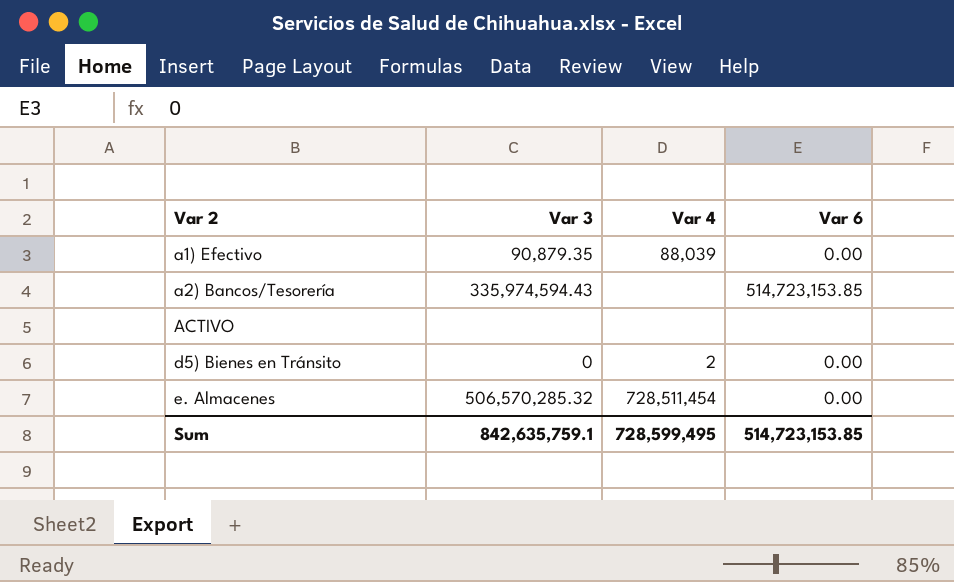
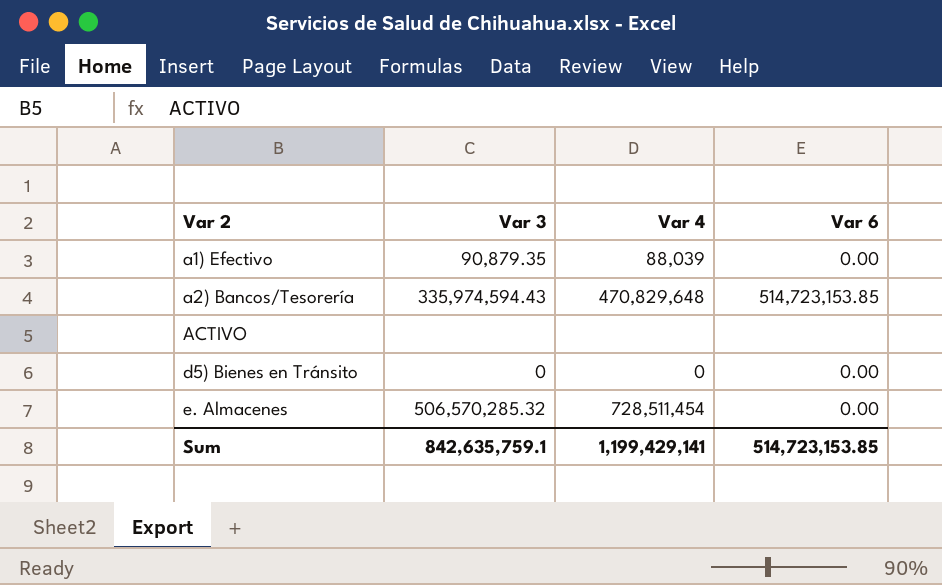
a2) Bancos/Tesorería | Var 4: none -> 470,829,648
d5) Bienes en Tránsito | Var 4: 2 -> 0
Sum | Var 4: 728,599,495 -> 1,199,429,141

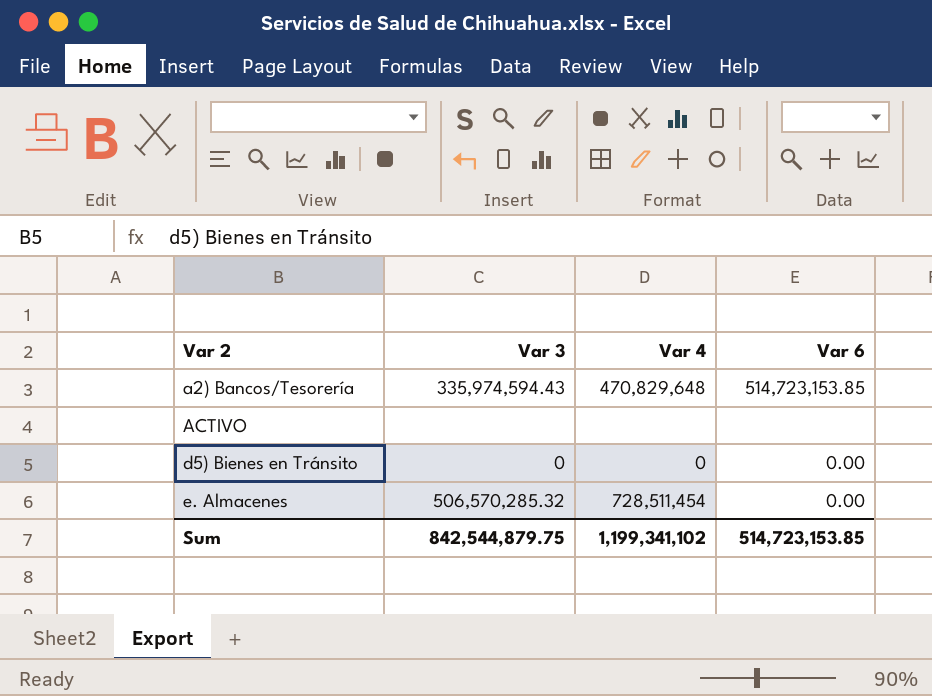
row a1) Efectivo: 90,879.35 | 88,039 | 0.00 -> none
Sum | Var 3: 842,635,759.1 -> 842,544,879.75
Sum | Var 4: 1,199,429,141 -> 1,199,341,102

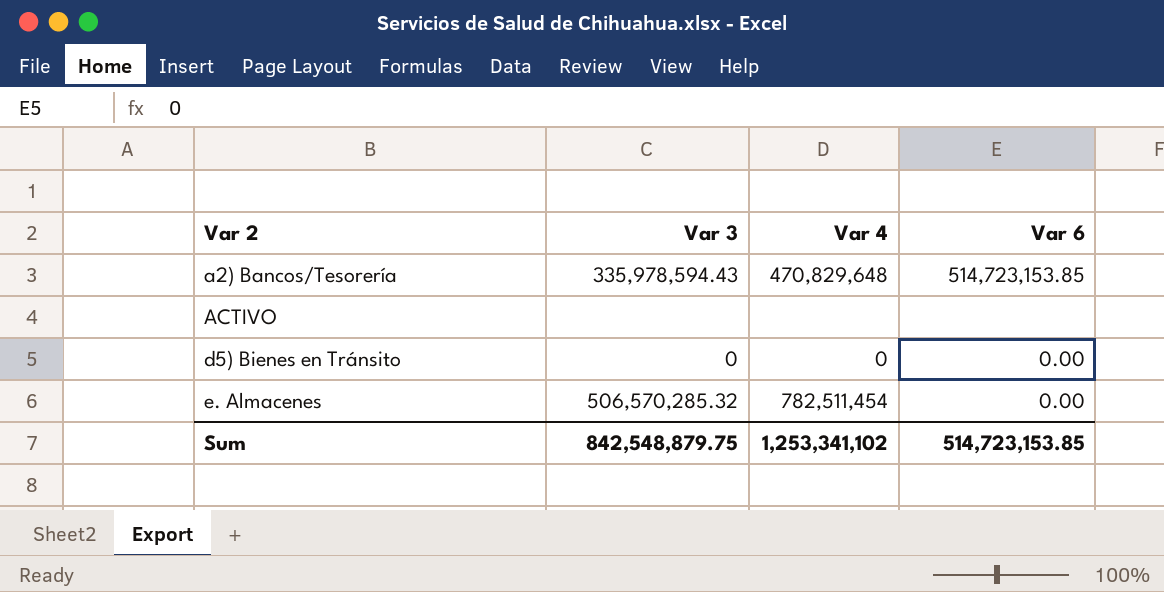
a2) Bancos/Tesorería | Var 3: 335,974,594.43 -> 335,978,594.43
e. Almacenes | Var 4: 728,511,454 -> 782,511,454
Sum | Var 3: 842,544,879.75 -> 842,548,879.75
Sum | Var 4: 1,199,341,102 -> 1,253,341,102

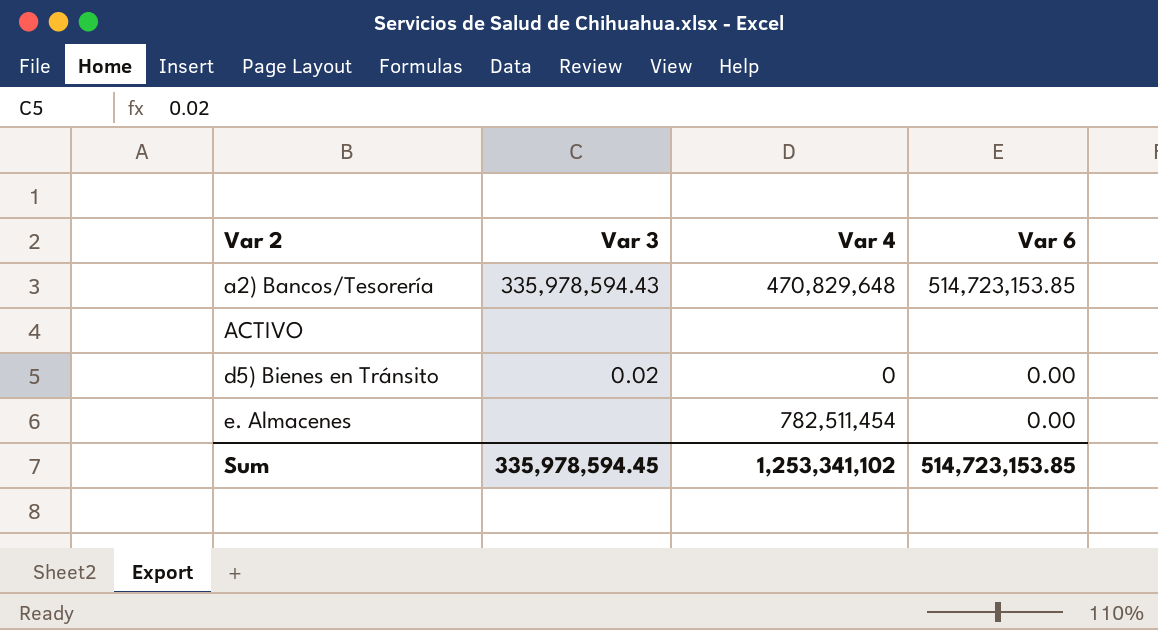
d5) Bienes en Tránsito | Var 3: 0 -> 0.02
e. Almacenes | Var 3: 506,570,285.32 -> none
Sum | Var 3: 842,548,879.75 -> 335,978,594.45

